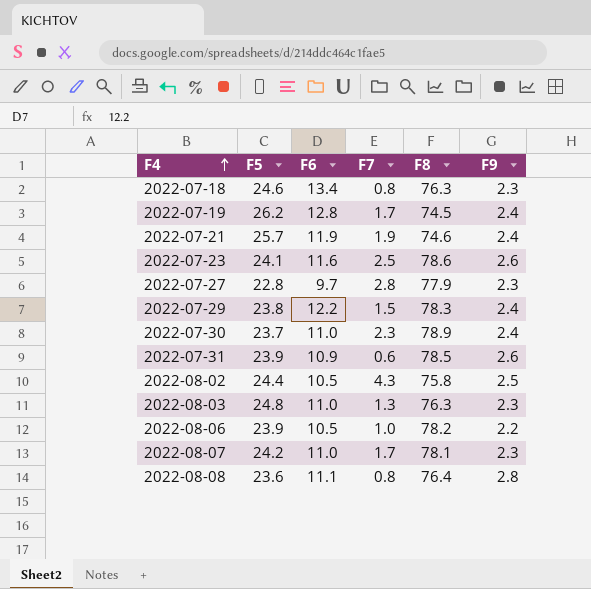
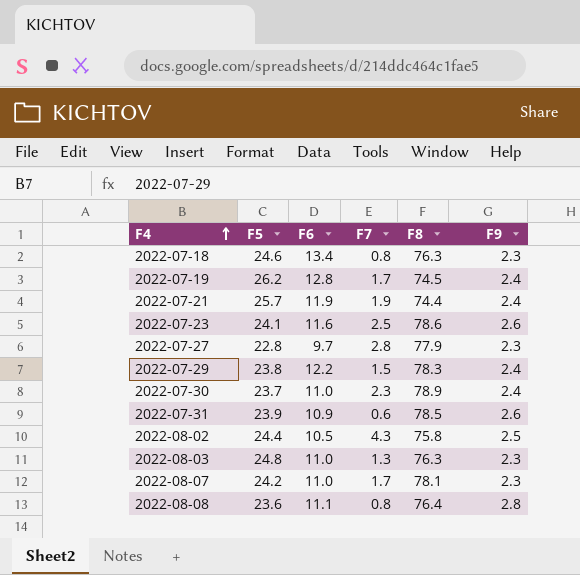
row 2022-08-06: 23.9 | 10.5 | 1.0 | 78.2 | 2.2 -> none
2022-07-21 | F8: 74.6 -> 74.4

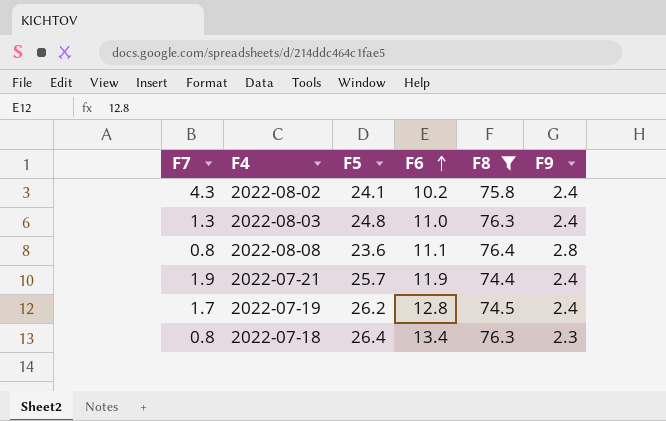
filter: none -> F8 <= 76.4
row order: F4 ascending -> F6 ascending
column F7 | position: 4 -> 1
2022-08-02 | F5: 24.4 -> 24.1
2022-08-02 | F6: 10.5 -> 10.2
2022-08-02 | F9: 2.5 -> 2.4
2022-08-03 | F9: 2.3 -> 2.4
2022-07-18 | F5: 24.6 -> 26.4

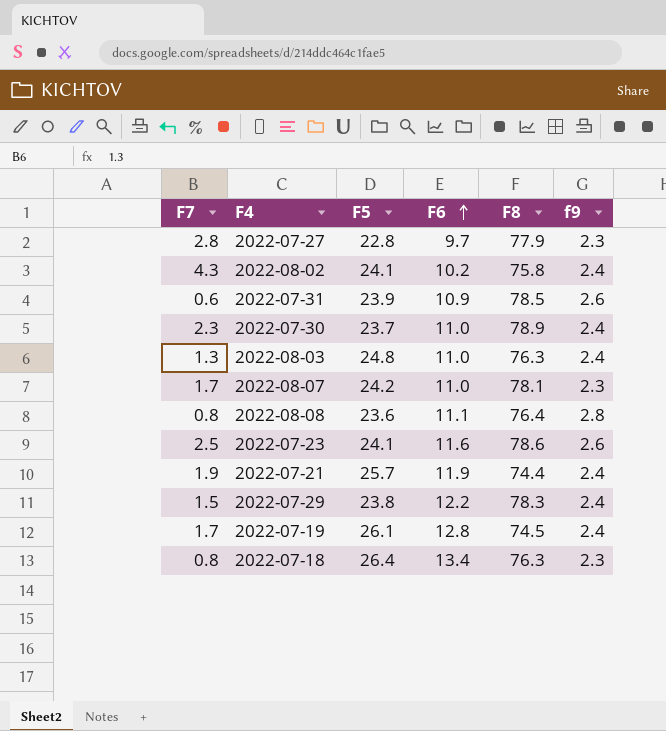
filter: F8 <= 76.4 -> none
column name: F9 -> f9
2022-07-19 | F5: 26.2 -> 26.1

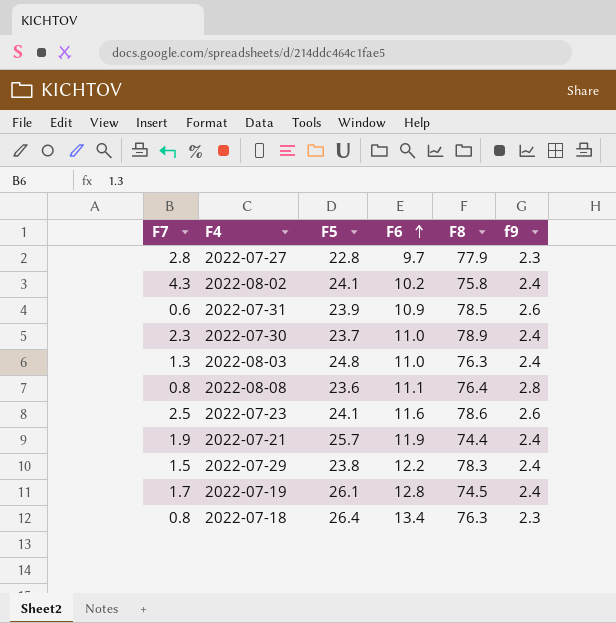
row 2022-08-07: 1.7 | 24.2 | 11.0 | 78.1 | 2.3 -> none

